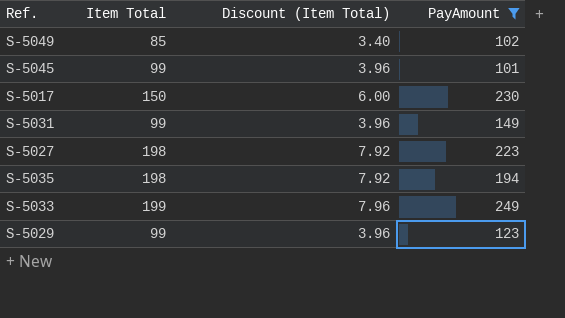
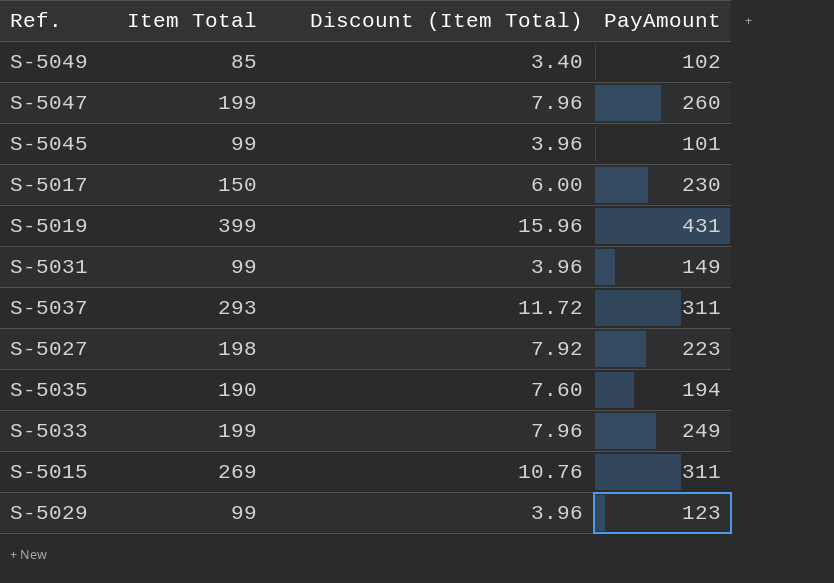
filter: PayAmount <= 249 -> none
S-5035 | Item Total: 198 -> 190
S-5035 | Discount (Item Total): 7.92 -> 7.60

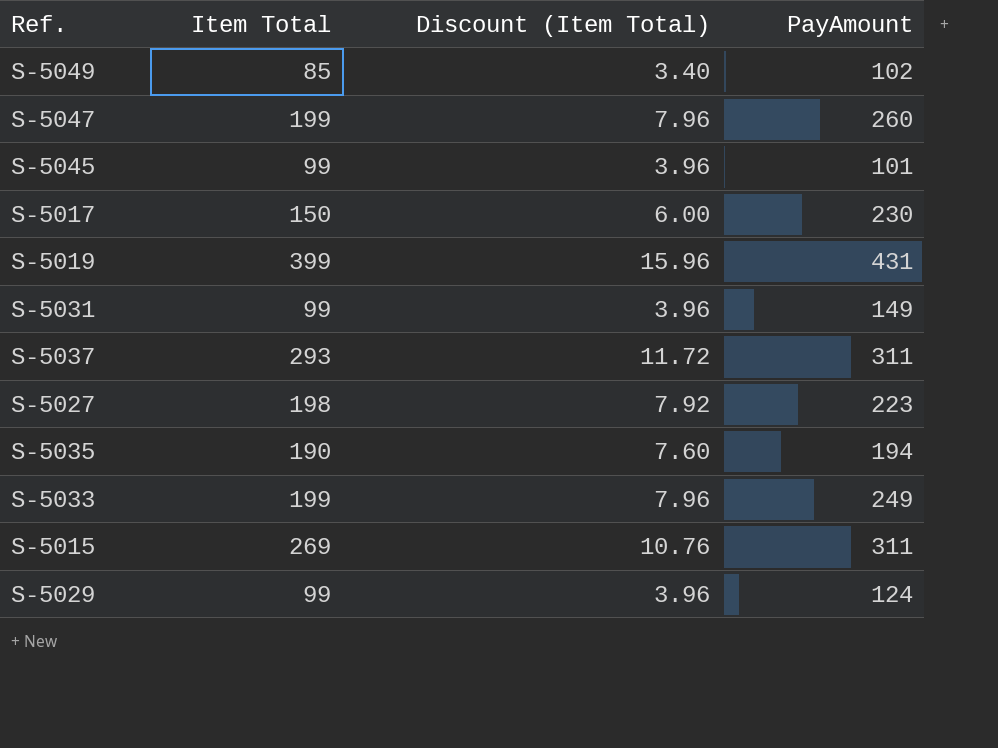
S-5029 | PayAmount: 123 -> 124

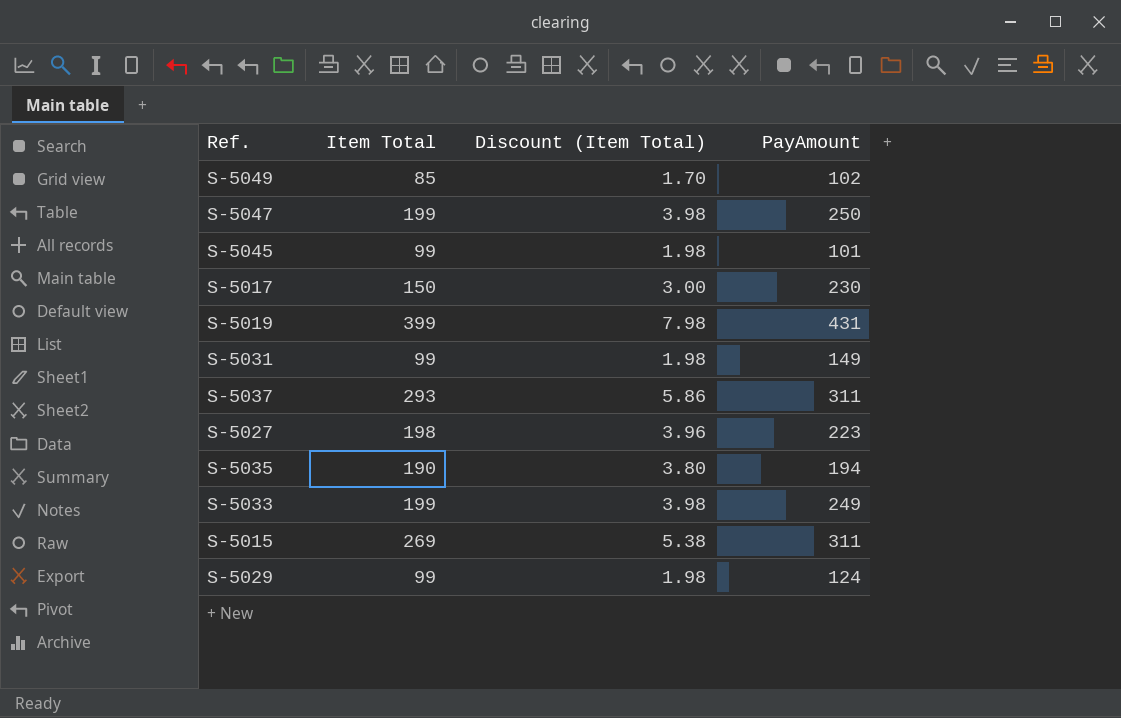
column Discount (Item Total) | formula: [Item Total] * 0.04 -> [Item Total] * 0.02
S-5047 | PayAmount: 260 -> 250

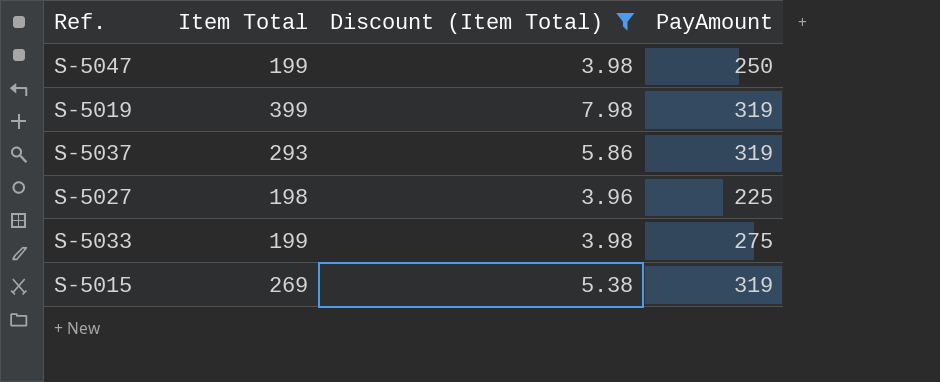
filter: none -> Discount (Item Total) >= 3.96
S-5019 | PayAmount: 431 -> 319
S-5037 | PayAmount: 311 -> 319
S-5027 | PayAmount: 223 -> 225
S-5033 | PayAmount: 249 -> 275
S-5015 | PayAmount: 311 -> 319

